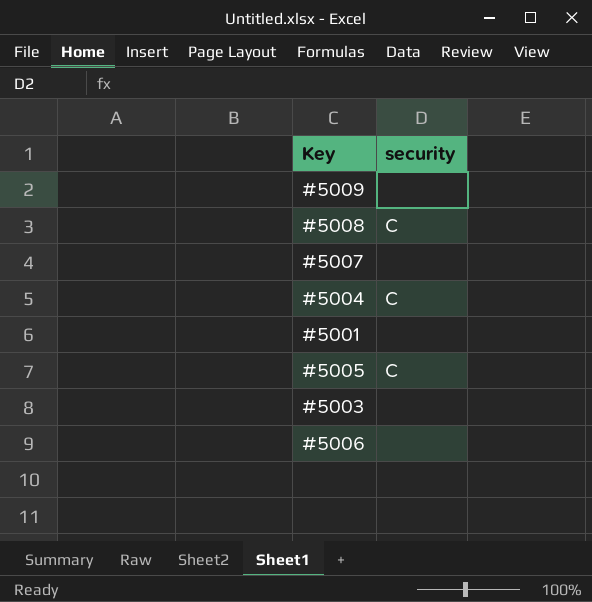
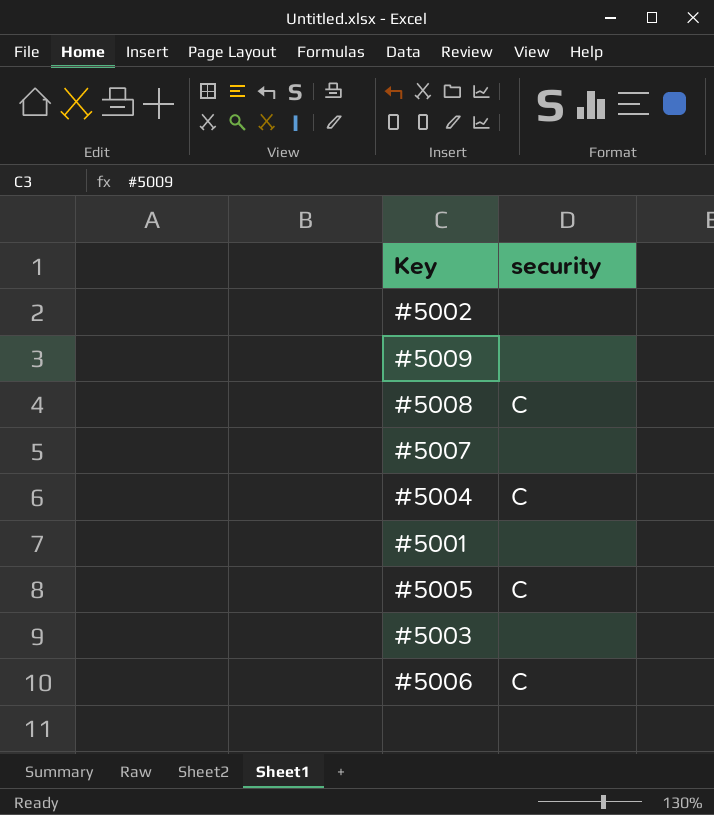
row #5002: none -> none
#5006 | security: none -> C

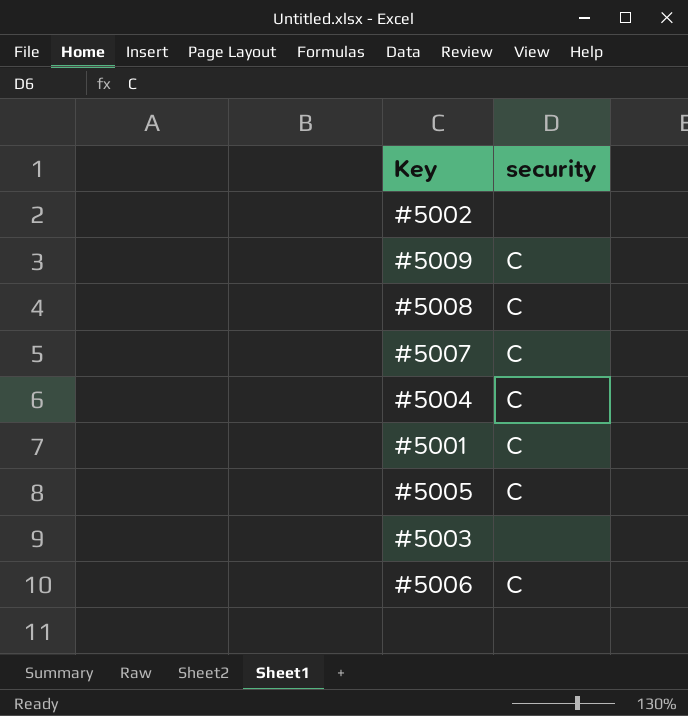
#5009 | security: none -> C
#5007 | security: none -> C
#5001 | security: none -> C

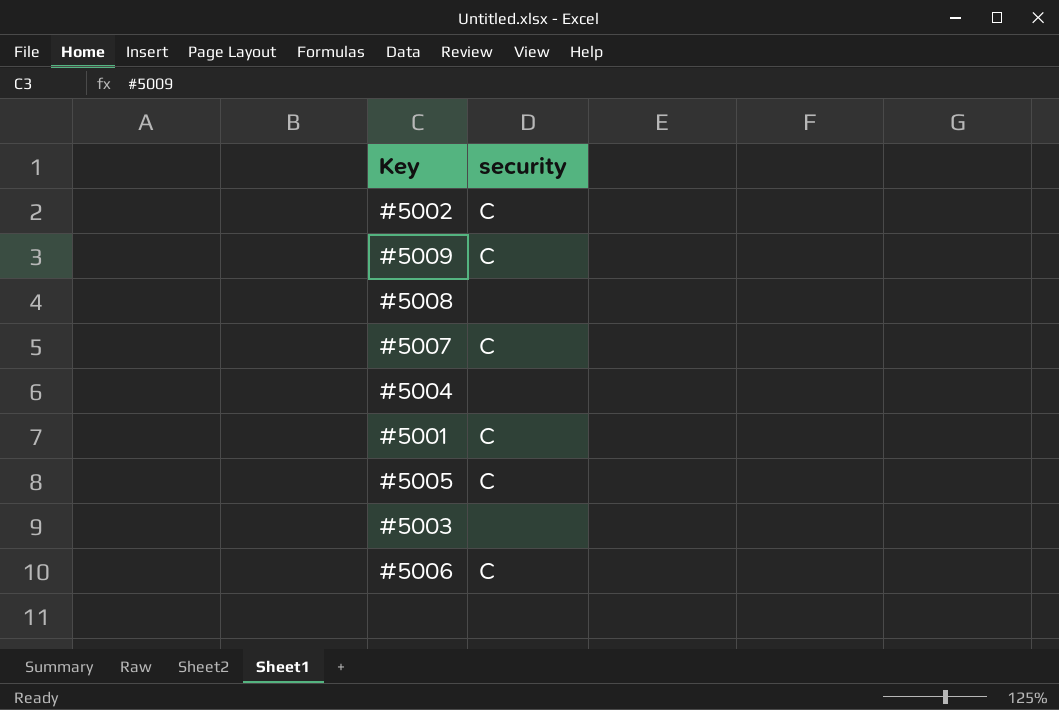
#5002 | security: none -> C
#5008 | security: C -> none
#5004 | security: C -> none

